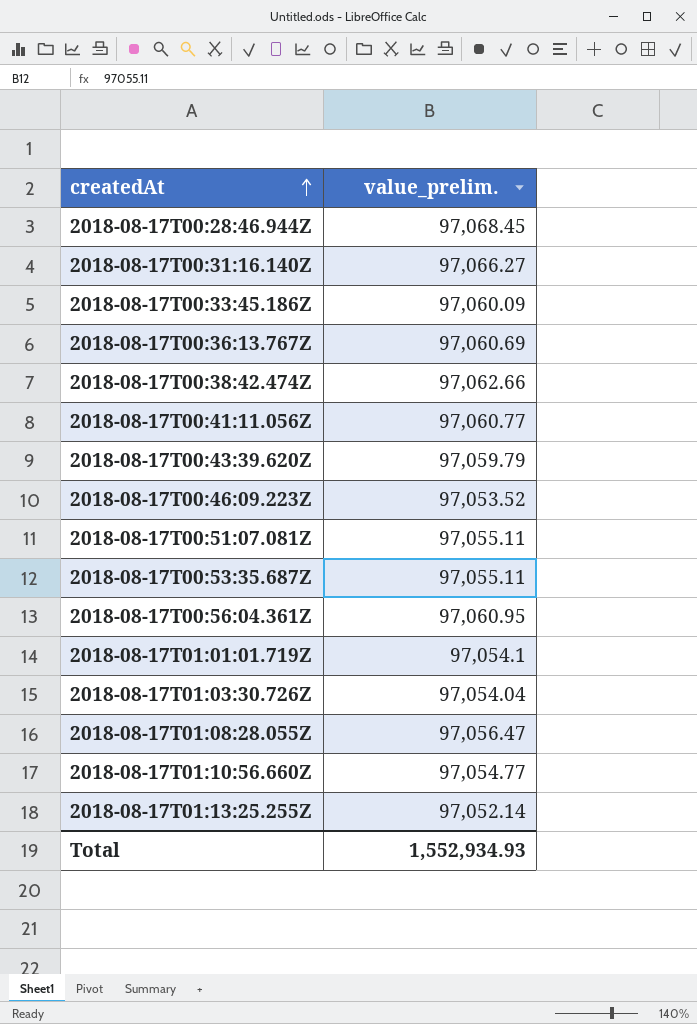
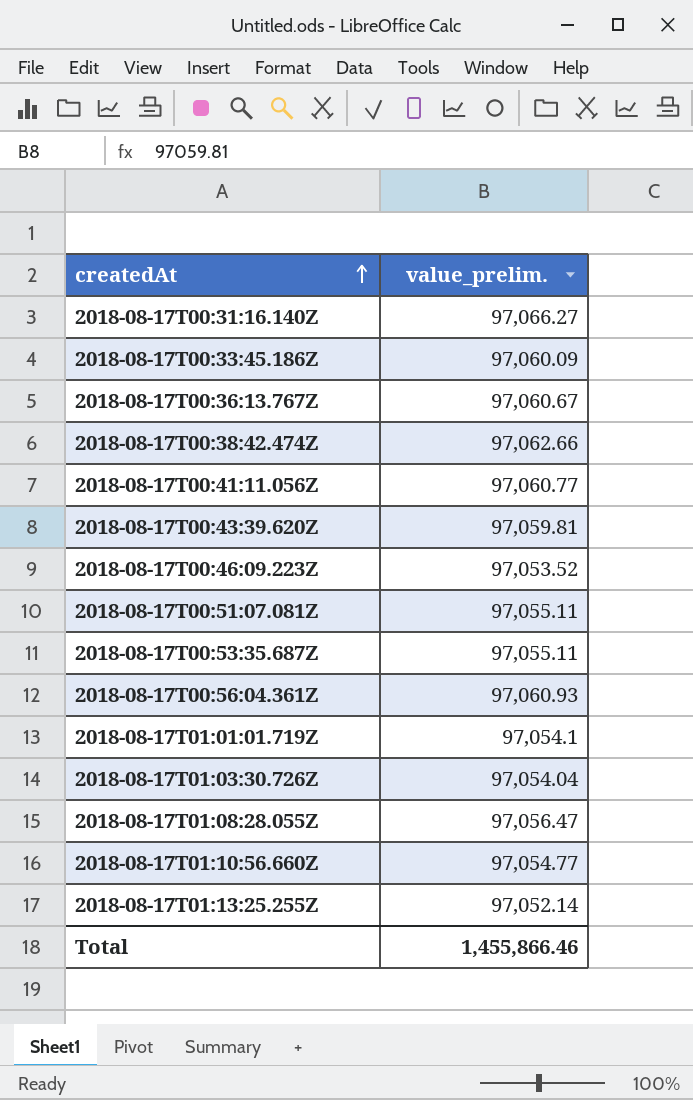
row 2018-08-17T00:28:46.944Z: 97,068.45 -> none
2018-08-17T00:36:13.767Z | value_prelim.: 97,060.69 -> 97,060.67
2018-08-17T00:43:39.620Z | value_prelim.: 97,059.79 -> 97,059.81
2018-08-17T00:56:04.361Z | value_prelim.: 97,060.95 -> 97,060.93
Total | value_prelim.: 1,552,934.93 -> 1,455,866.46

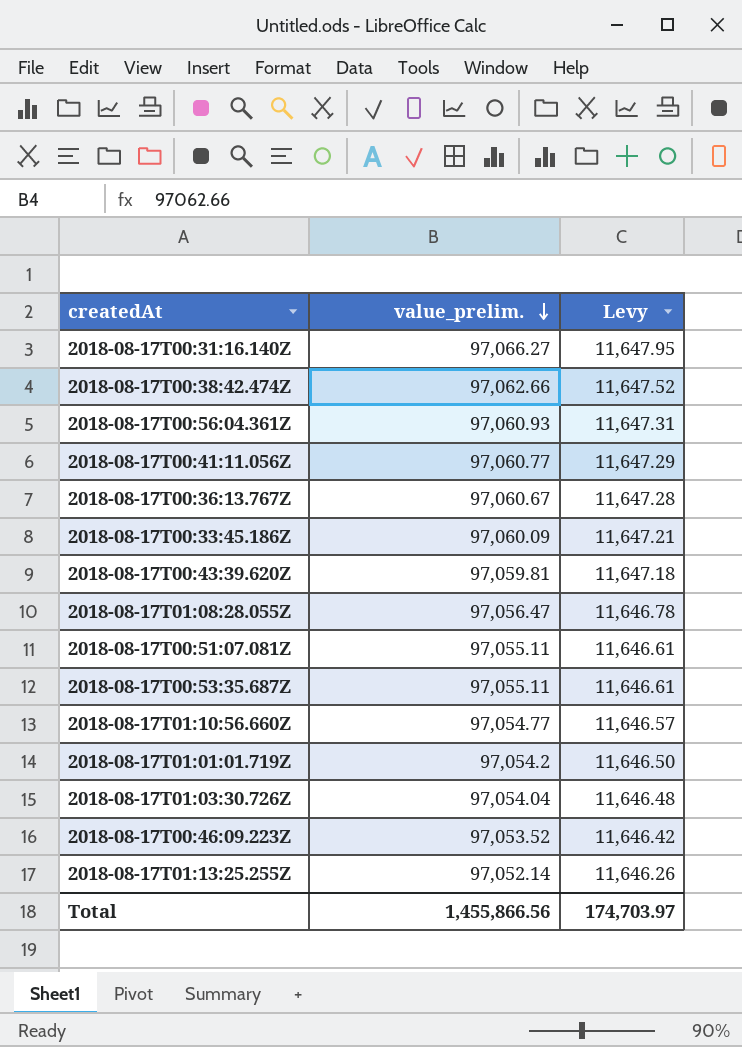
row order: createdAt ascending -> value_prelim. descending
column Levy | formula: none -> [value_prelim.] * 0.12
2018-08-17T01:01:01.719Z | value_prelim.: 97,054.1 -> 97,054.2
Total | value_prelim.: 1,455,866.46 -> 1,455,866.56

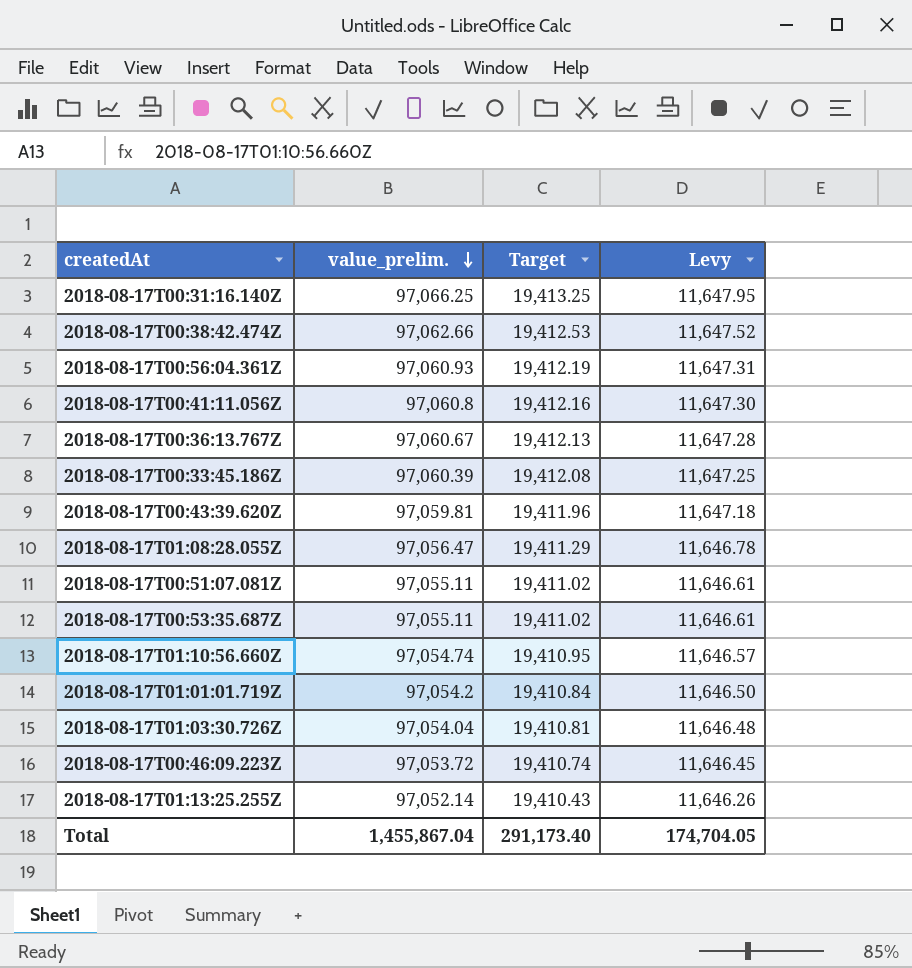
column Target | formula: none -> [value_prelim.] * 0.2
2018-08-17T00:31:16.140Z | value_prelim.: 97,066.27 -> 97,066.25
2018-08-17T00:41:11.056Z | value_prelim.: 97,060.77 -> 97,060.8
2018-08-17T00:41:11.056Z | Levy: 11,647.29 -> 11,647.30
2018-08-17T00:33:45.186Z | value_prelim.: 97,060.09 -> 97,060.39
2018-08-17T00:33:45.186Z | Levy: 11,647.21 -> 11,647.25
2018-08-17T01:10:56.660Z | value_prelim.: 97,054.77 -> 97,054.74
2018-08-17T00:46:09.223Z | value_prelim.: 97,053.52 -> 97,053.72
2018-08-17T00:46:09.223Z | Levy: 11,646.42 -> 11,646.45
Total | value_prelim.: 1,455,866.56 -> 1,455,867.04
Total | Levy: 174,703.97 -> 174,704.05

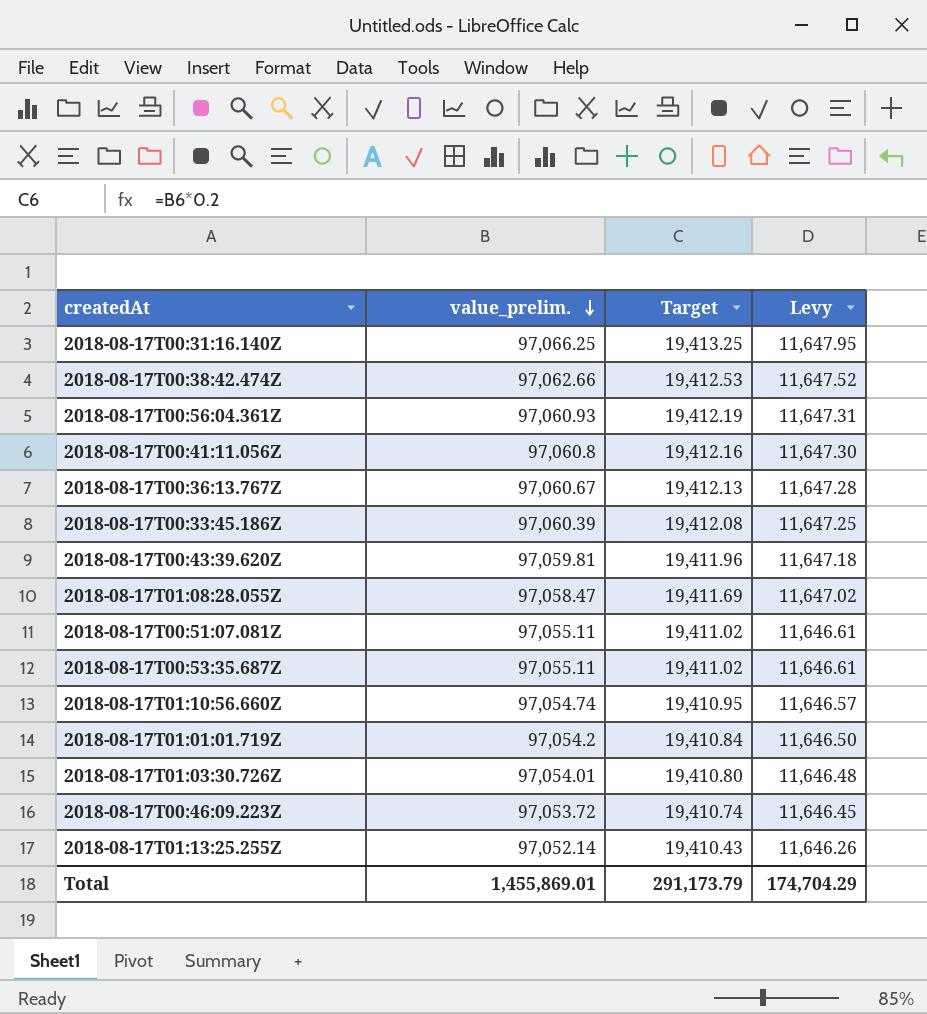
2018-08-17T01:08:28.055Z | value_prelim.: 97,056.47 -> 97,058.47
2018-08-17T01:08:28.055Z | Target: 19,411.29 -> 19,411.69
2018-08-17T01:08:28.055Z | Levy: 11,646.78 -> 11,647.02
2018-08-17T01:03:30.726Z | value_prelim.: 97,054.04 -> 97,054.01
2018-08-17T01:03:30.726Z | Target: 19,410.81 -> 19,410.80
Total | value_prelim.: 1,455,867.04 -> 1,455,869.01
Total | Target: 291,173.40 -> 291,173.79
Total | Levy: 174,704.05 -> 174,704.29

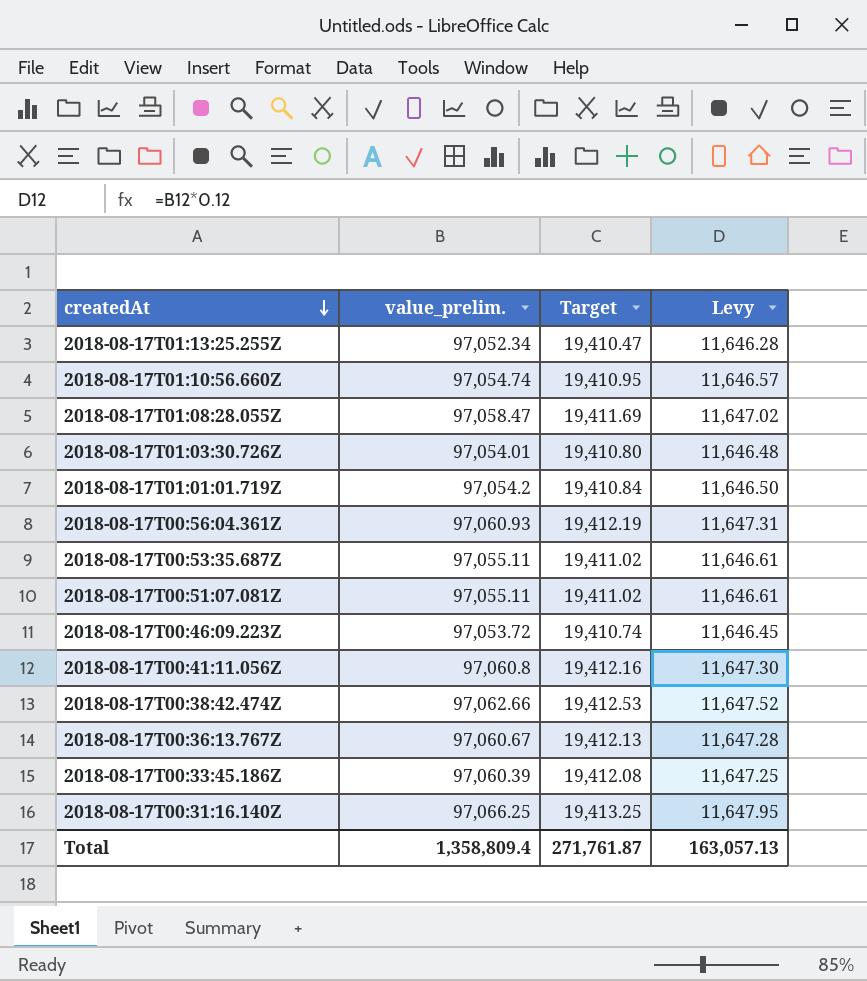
row order: value_prelim. descending -> createdAt descending
row 2018-08-17T00:43:39.620Z: 97,059.81 | 19,411.96 | 11,647.18 -> none
2018-08-17T01:13:25.255Z | value_prelim.: 97,052.14 -> 97,052.34
2018-08-17T01:13:25.255Z | Target: 19,410.43 -> 19,410.47
2018-08-17T01:13:25.255Z | Levy: 11,646.26 -> 11,646.28
Total | value_prelim.: 1,455,869.01 -> 1,358,809.4
Total | Target: 291,173.79 -> 271,761.87
Total | Levy: 174,704.29 -> 163,057.13

